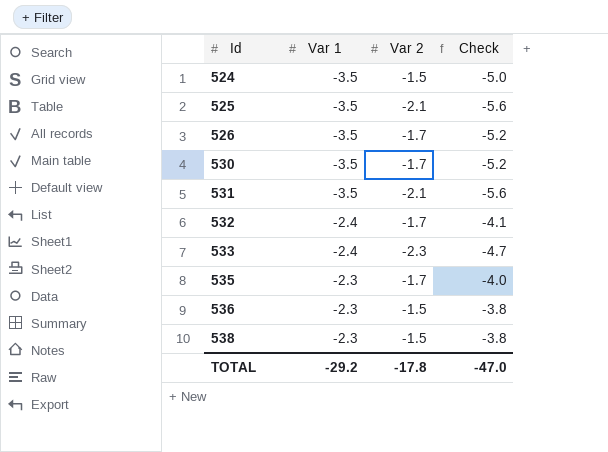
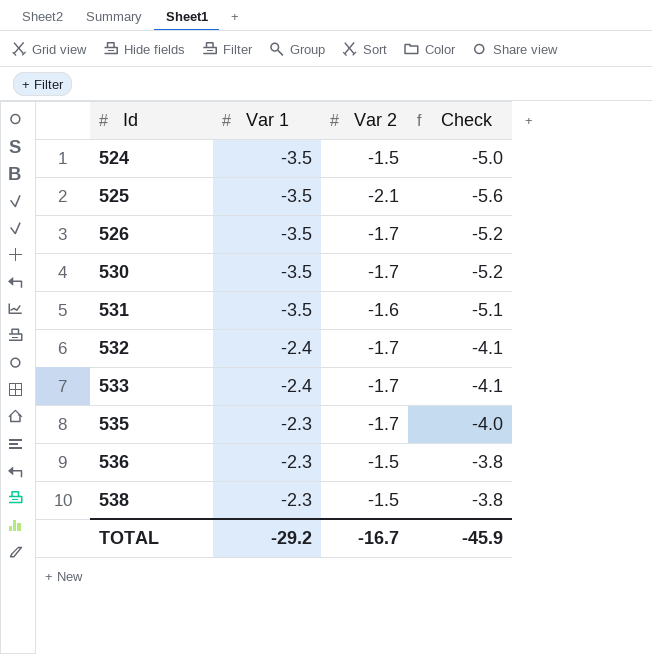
531 | Var 2: -2.1 -> -1.6
531 | Check: -5.6 -> -5.1
533 | Var 2: -2.3 -> -1.7
533 | Check: -4.7 -> -4.1
TOTAL | Var 2: -17.8 -> -16.7
TOTAL | Check: -47.0 -> -45.9

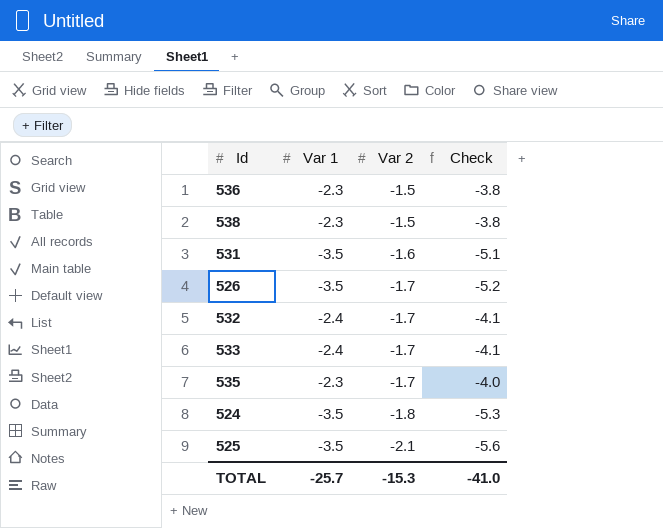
row order: Id ascending -> Var 2 descending
row 530: -3.5 | -1.7 | -5.2 -> none
524 | Var 2: -1.5 -> -1.8
524 | Check: -5.0 -> -5.3
TOTAL | Var 1: -29.2 -> -25.7
TOTAL | Var 2: -16.7 -> -15.3
TOTAL | Check: -45.9 -> -41.0

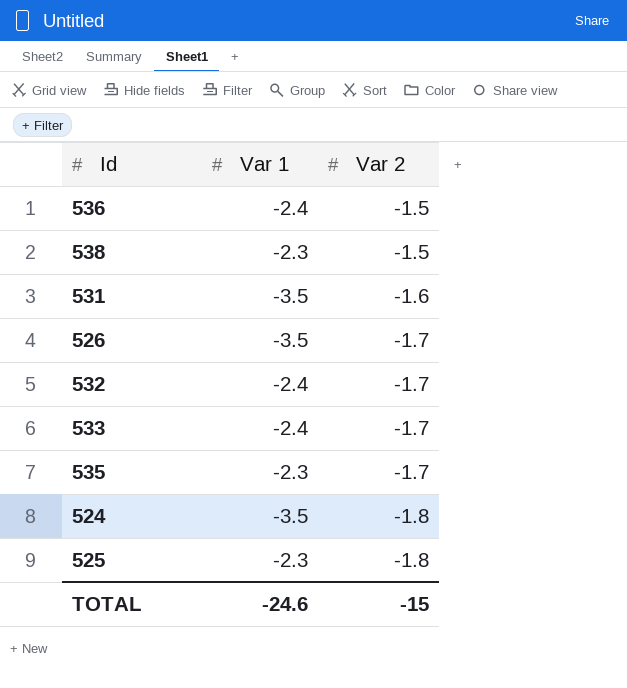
column Check | formula: [Var 1] + [Var 2] -> none
536 | Var 1: -2.3 -> -2.4
525 | Var 1: -3.5 -> -2.3
525 | Var 2: -2.1 -> -1.8
TOTAL | Var 1: -25.7 -> -24.6
TOTAL | Var 2: -15.3 -> -15

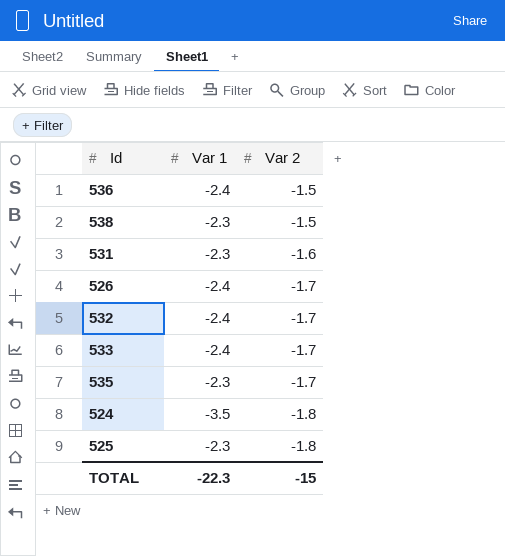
531 | Var 1: -3.5 -> -2.3
526 | Var 1: -3.5 -> -2.4
TOTAL | Var 1: -24.6 -> -22.3

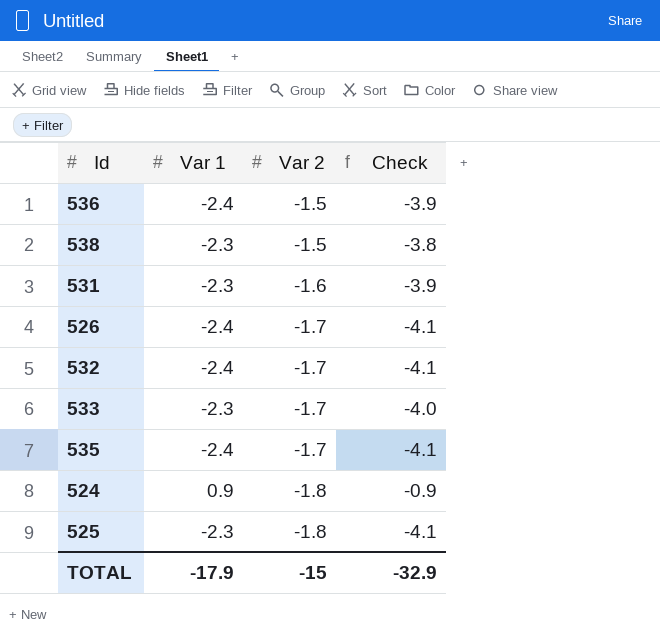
column Check | formula: none -> [Var 1] + [Var 2]
533 | Var 1: -2.4 -> -2.3
535 | Var 1: -2.3 -> -2.4
524 | Var 1: -3.5 -> 0.9
TOTAL | Var 1: -22.3 -> -17.9

